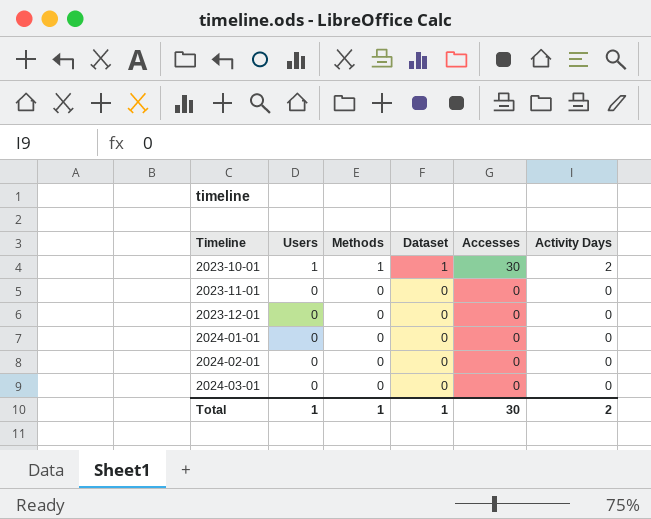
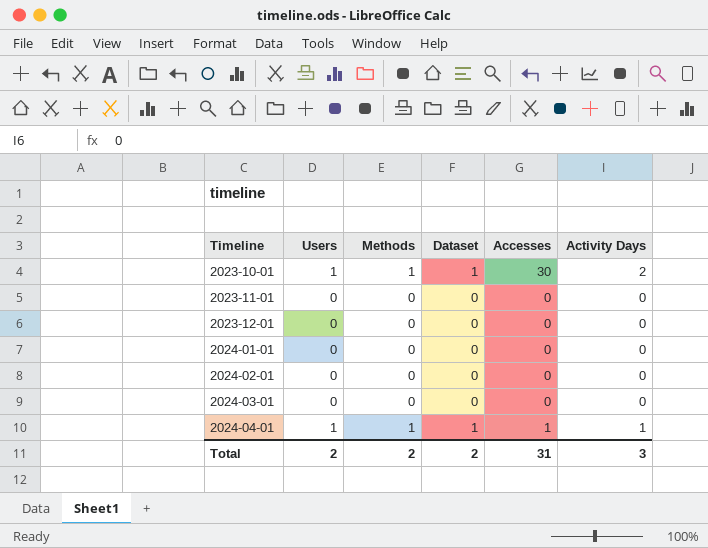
row 2024-04-01: none -> 1 | 1 | 1 | 1 | 1
Total | Users: 1 -> 2
Total | Methods: 1 -> 2
Total | Dataset: 1 -> 2
Total | Accesses: 30 -> 31
Total | Activity Days: 2 -> 3

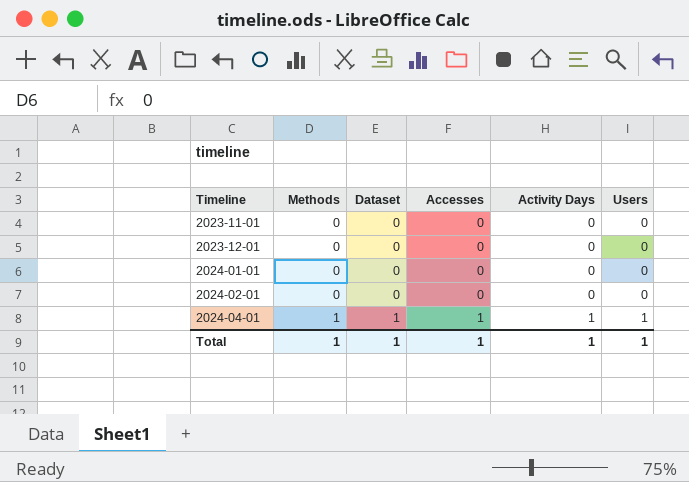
column Users | position: 2 -> 6
row 2023-10-01: 1 | 1 | 1 | 30 | 2 -> none
row 2024-03-01: 0 | 0 | 0 | 0 | 0 -> none
Total | Methods: 2 -> 1
Total | Dataset: 2 -> 1
Total | Accesses: 31 -> 1
Total | Activity Days: 3 -> 1
Total | Users: 2 -> 1

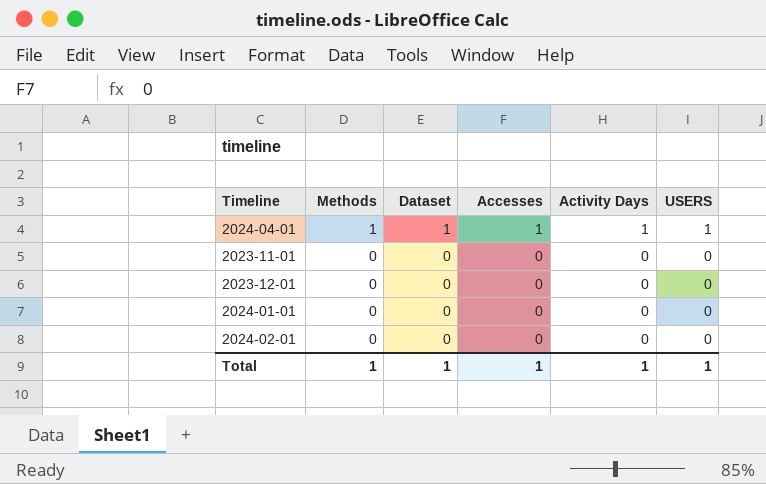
row order: Timeline ascending -> Methods descending
column name: Users -> USERS

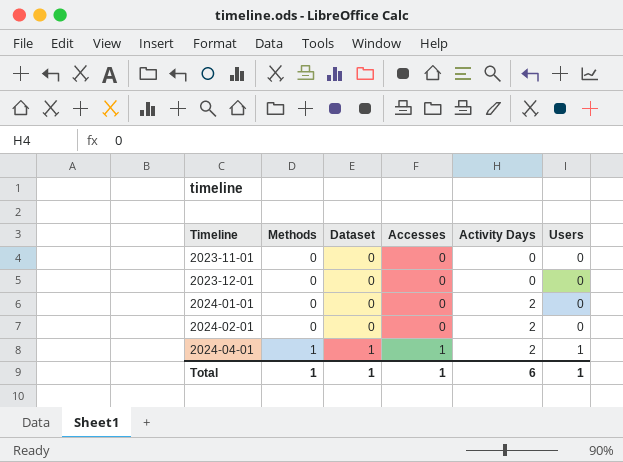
row order: Methods descending -> Timeline ascending
column name: USERS -> Users
2024-01-01 | Activity Days: 0 -> 2
2024-02-01 | Activity Days: 0 -> 2
2024-04-01 | Activity Days: 1 -> 2
Total | Activity Days: 1 -> 6

